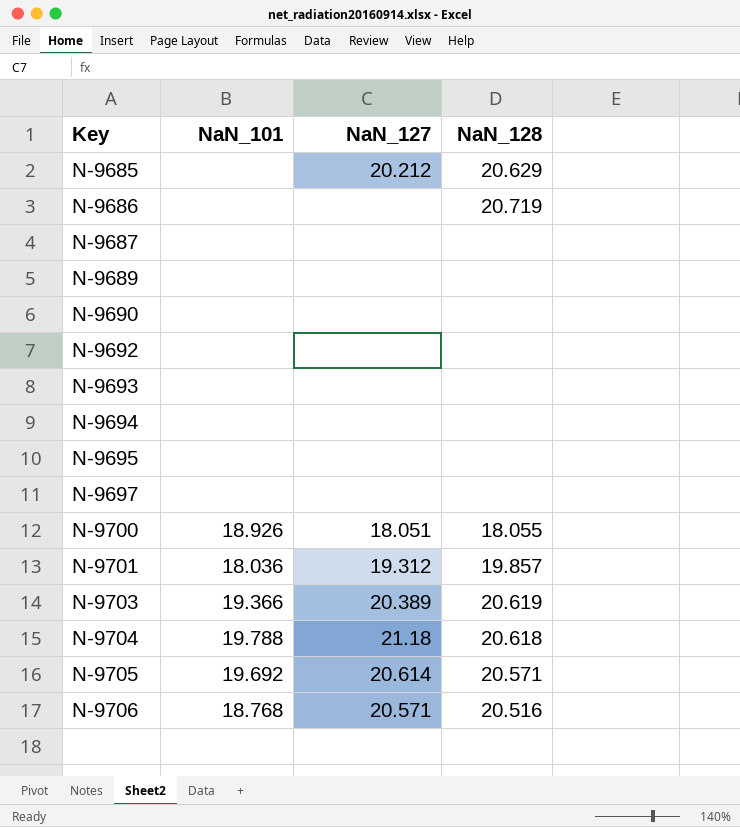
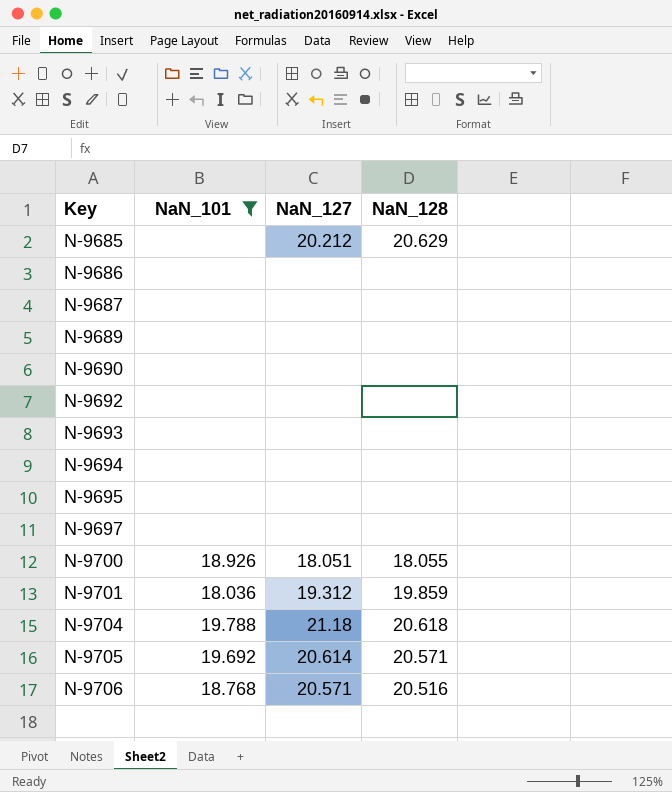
filter: none -> NaN_101 != 19.366
N-9686 | NaN_128: 20.719 -> none
N-9701 | NaN_128: 19.857 -> 19.859

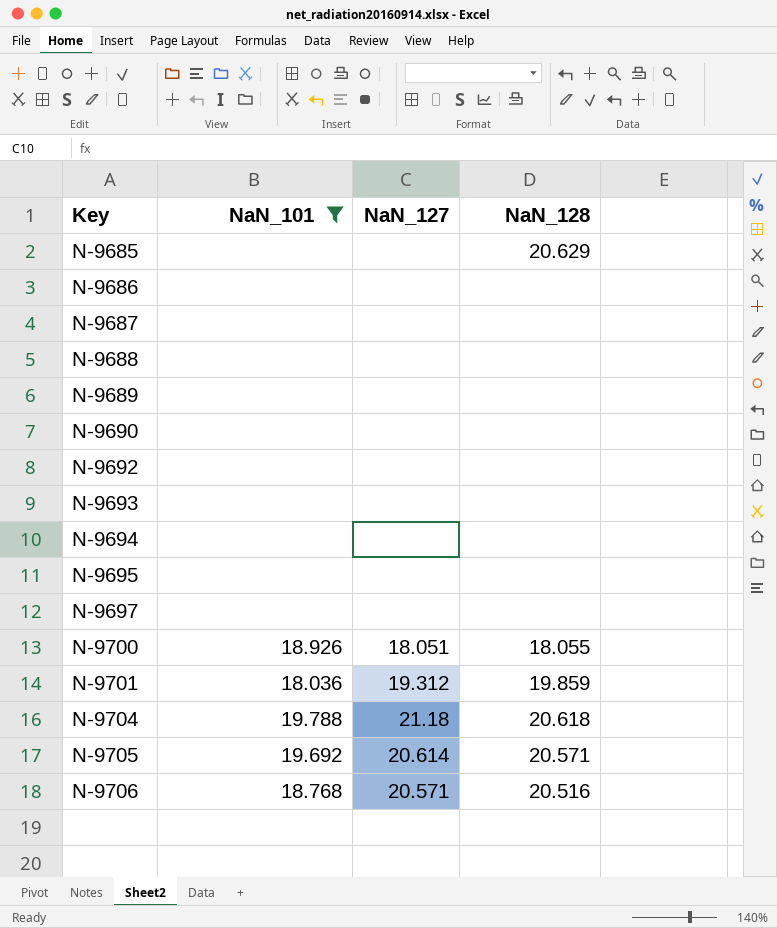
N-9685 | NaN_127: 20.212 -> none
row N-9688: none -> none | none | none

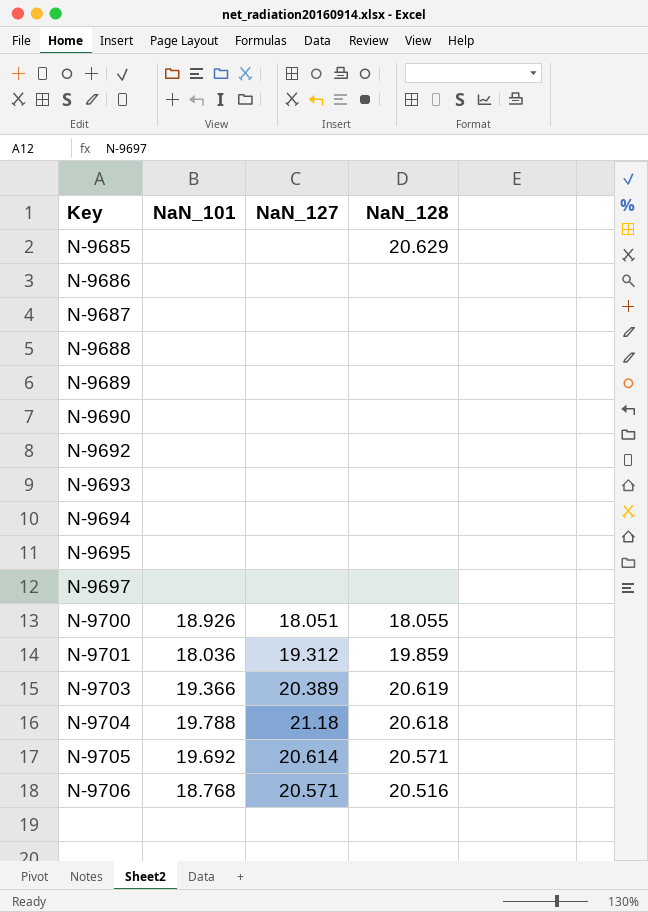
filter: NaN_101 != 19.366 -> none

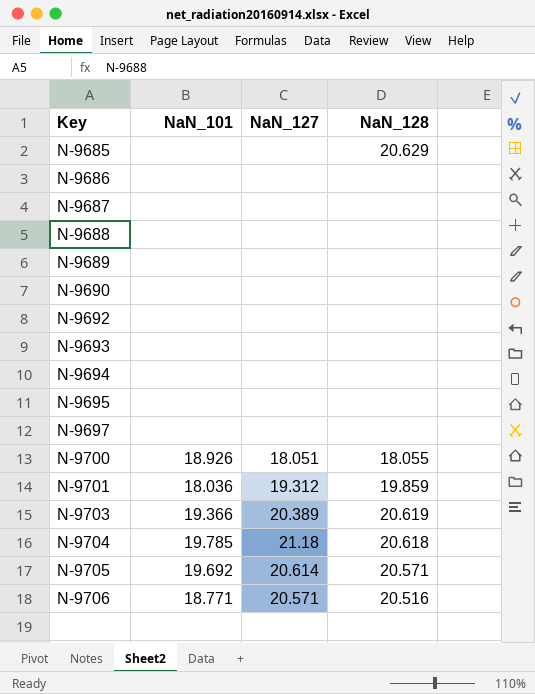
N-9704 | NaN_101: 19.788 -> 19.785
N-9706 | NaN_101: 18.768 -> 18.771

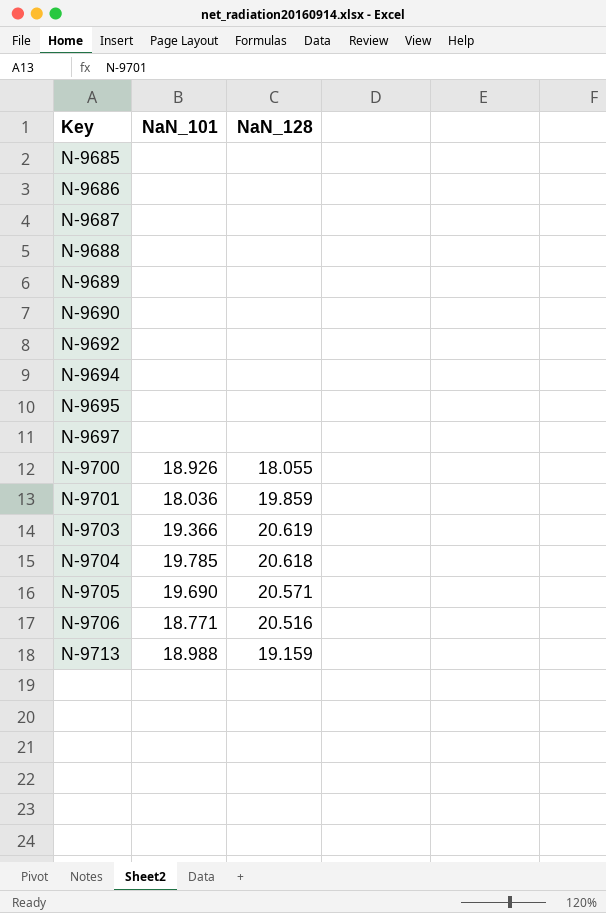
column NaN_127 | position: 3 -> none
row N-9693: none | none | none -> none
N-9685 | NaN_128: 20.629 -> none
N-9705 | NaN_101: 19.692 -> 19.690
row N-9713: none -> 18.988 | 19.159

